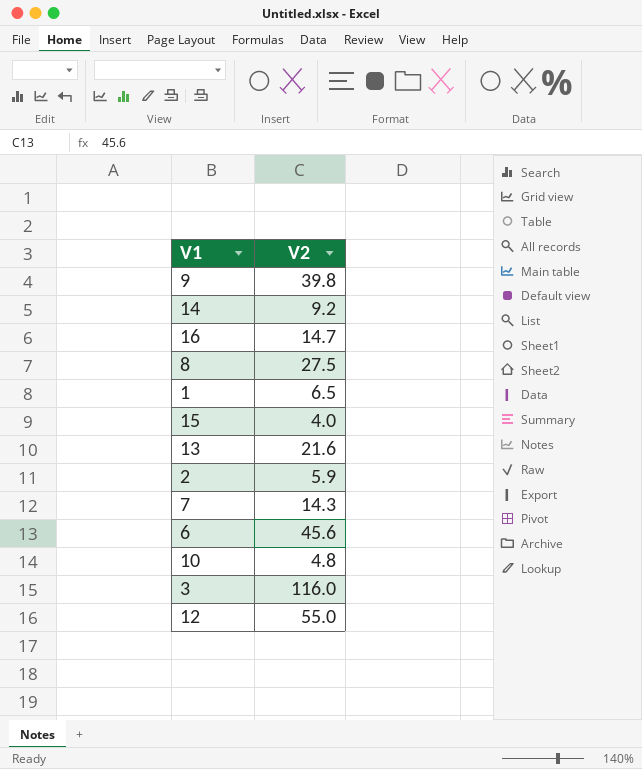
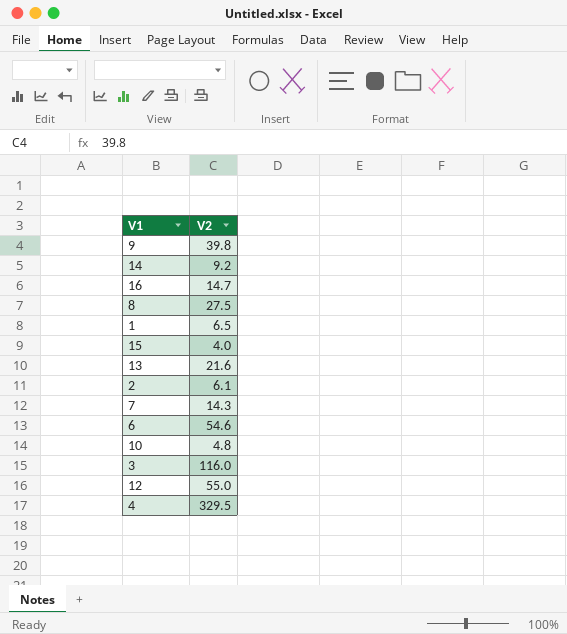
2 | V2: 5.9 -> 6.1
6 | V2: 45.6 -> 54.6
row 4: none -> 329.5

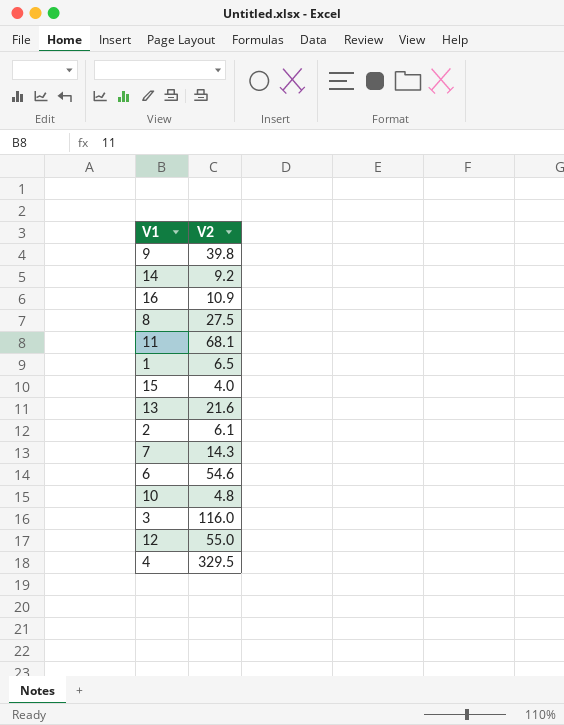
16 | V2: 14.7 -> 10.9
row 11: none -> 68.1

